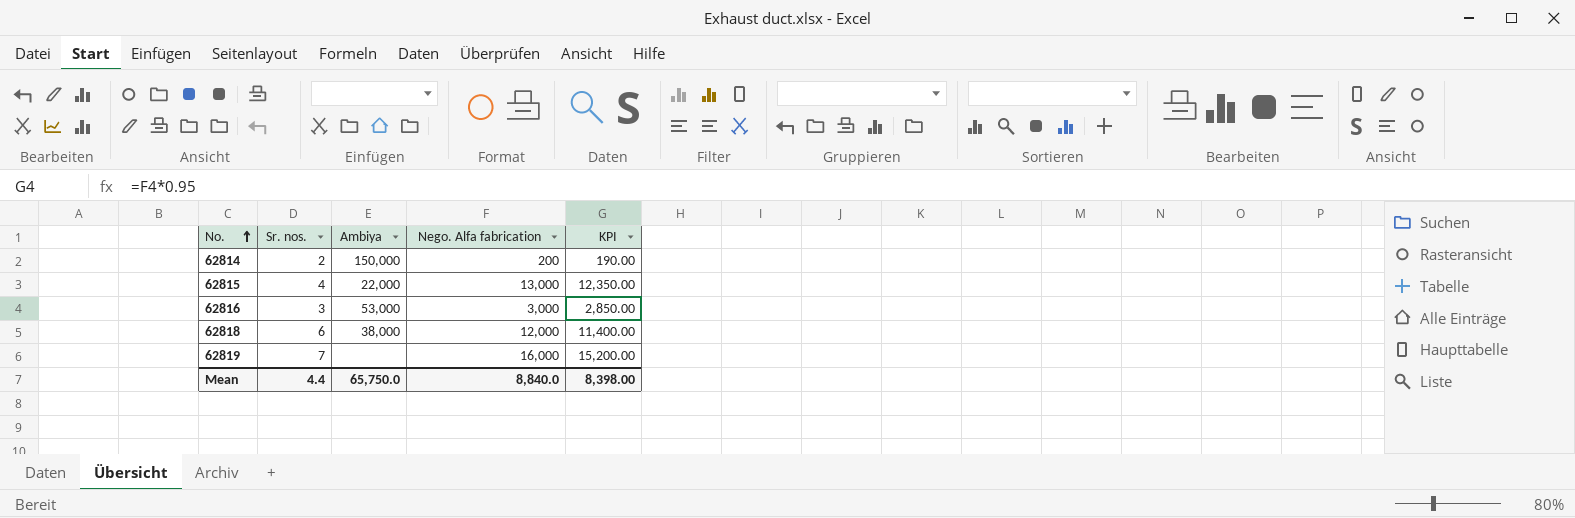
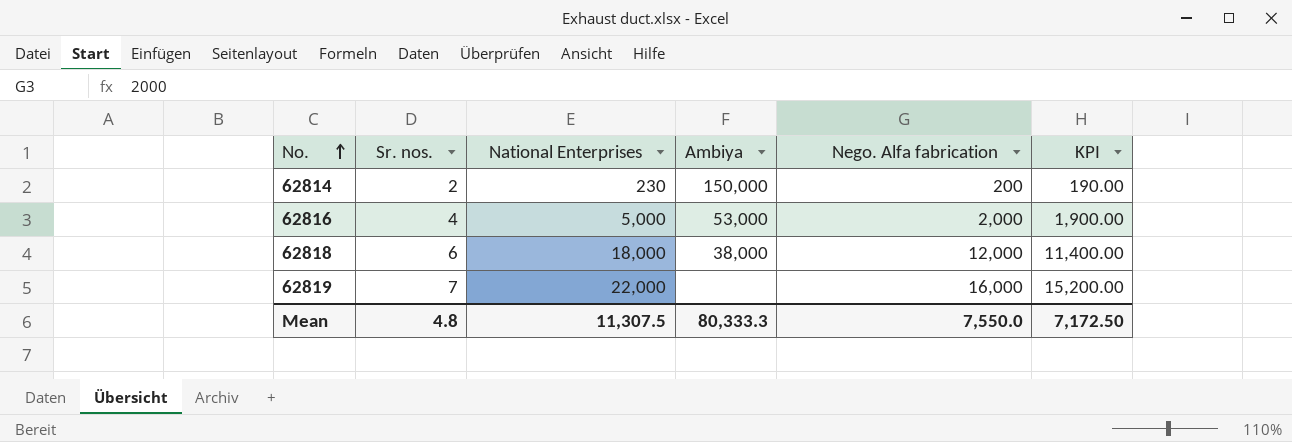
column National Enterprises | position: none -> 3
row 62815: 4 | 22,000 | 13,000 | 12,350.00 -> none
62816 | Sr. nos.: 3 -> 4
62816 | Nego. Alfa fabrication: 3,000 -> 2,000
62816 | KPI: 2,850.00 -> 1,900.00
Mean | Sr. nos.: 4.4 -> 4.8
Mean | Ambiya: 65,750.0 -> 80,333.3
Mean | Nego. Alfa fabrication: 8,840.0 -> 7,550.0
Mean | KPI: 8,398.00 -> 7,172.50

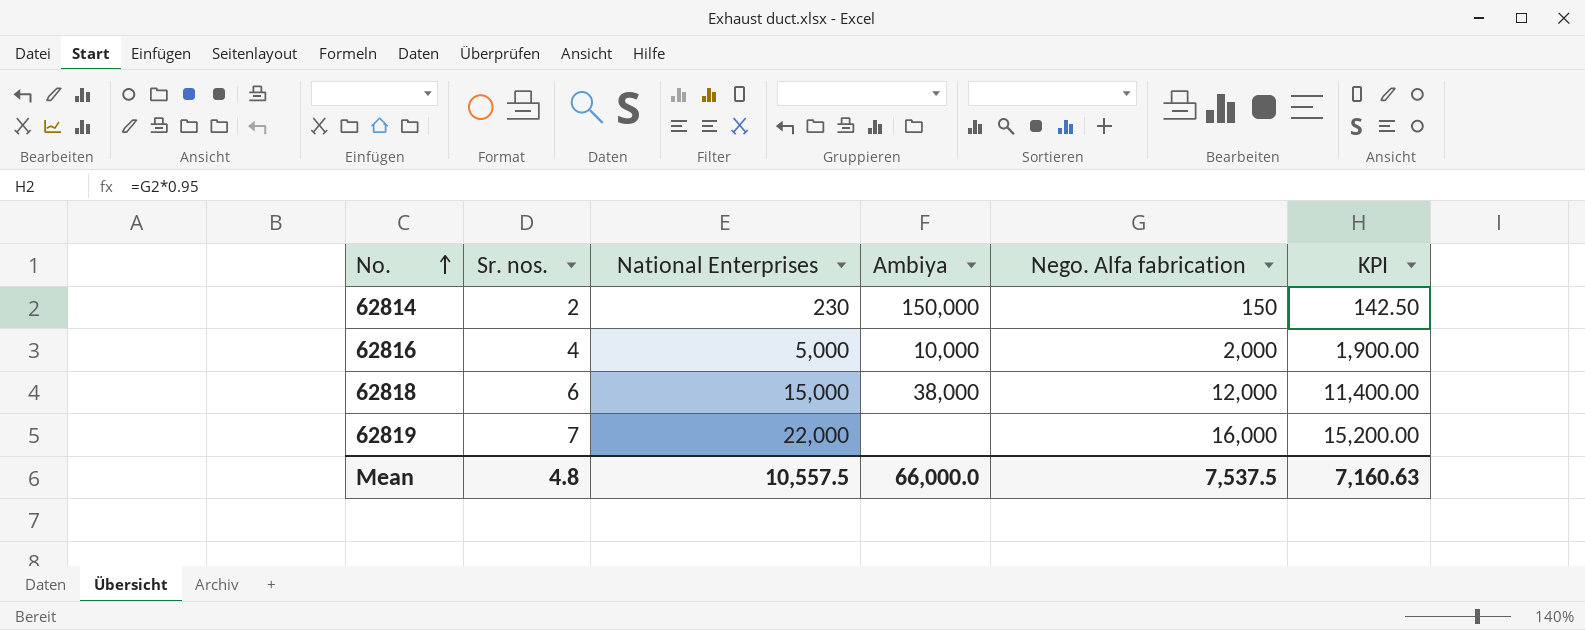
62814 | Nego. Alfa fabrication: 200 -> 150
62814 | KPI: 190.00 -> 142.50
62816 | Ambiya: 53,000 -> 10,000
62818 | National Enterprises: 18,000 -> 15,000
Mean | National Enterprises: 11,307.5 -> 10,557.5
Mean | Ambiya: 80,333.3 -> 66,000.0
Mean | Nego. Alfa fabrication: 7,550.0 -> 7,537.5
Mean | KPI: 7,172.50 -> 7,160.63

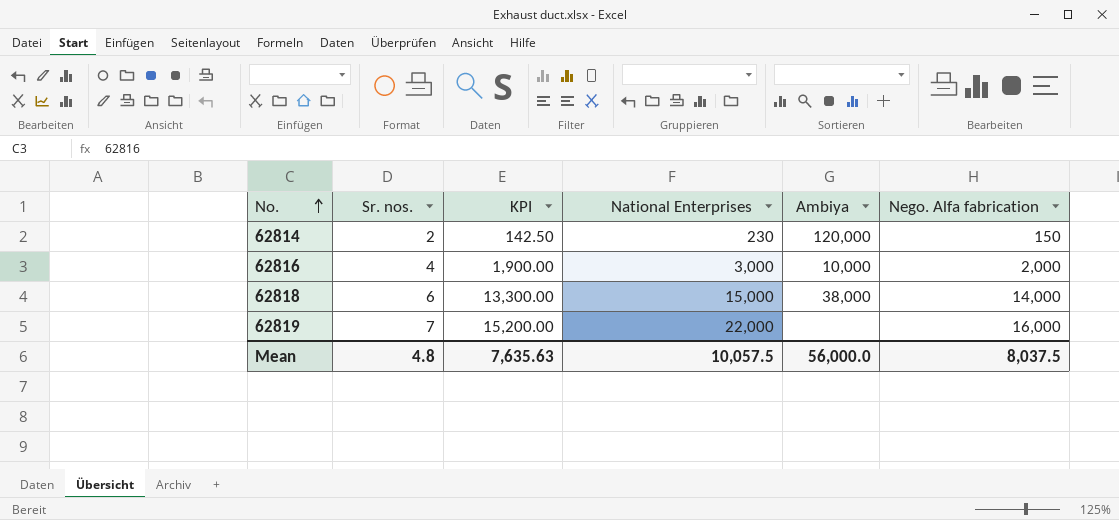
column KPI | position: 6 -> 3
62814 | Ambiya: 150,000 -> 120,000
62816 | National Enterprises: 5,000 -> 3,000
62818 | KPI: 11,400.00 -> 13,300.00
62818 | Nego. Alfa fabrication: 12,000 -> 14,000
Mean | KPI: 7,160.63 -> 7,635.63
Mean | National Enterprises: 10,557.5 -> 10,057.5
Mean | Ambiya: 66,000.0 -> 56,000.0
Mean | Nego. Alfa fabrication: 7,537.5 -> 8,037.5

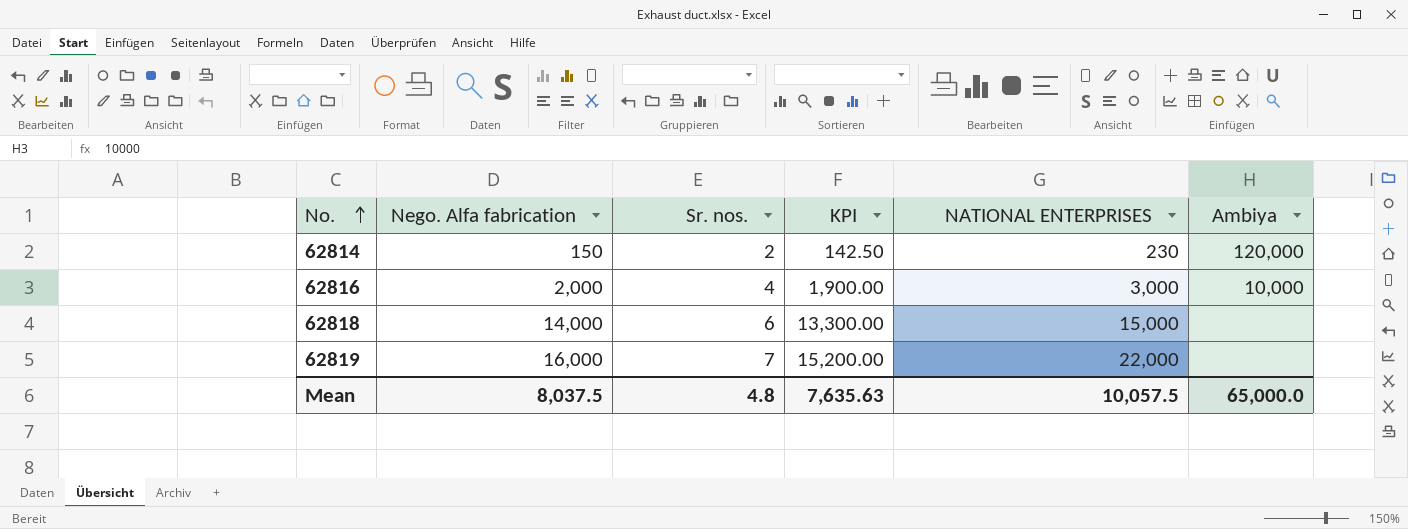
column Nego. Alfa fabrication | position: 6 -> 2
column name: National Enterprises -> NATIONAL ENTERPRISES
62818 | Ambiya: 38,000 -> none
Mean | Ambiya: 56,000.0 -> 65,000.0

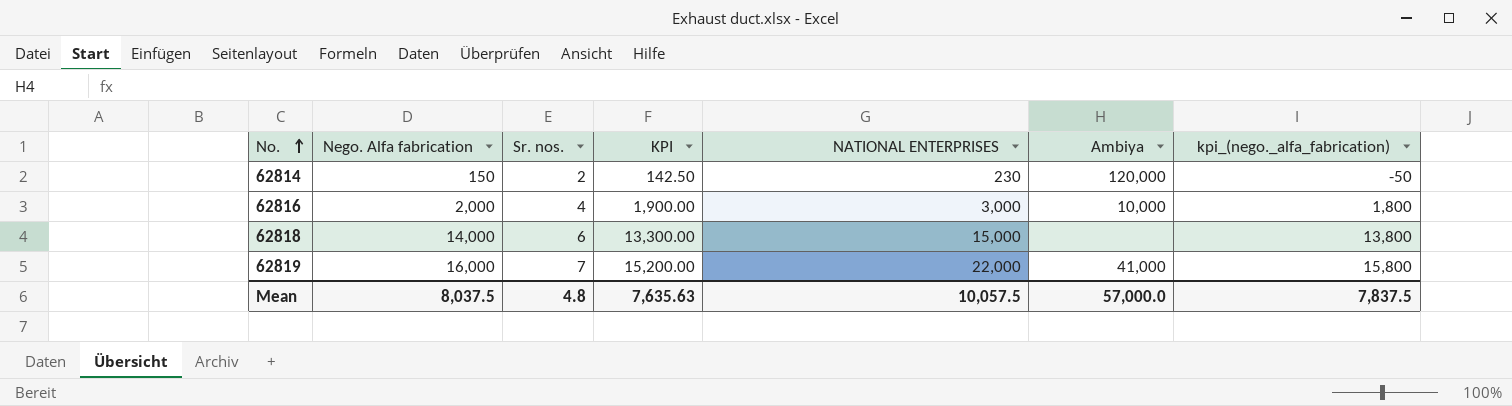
column kpi_(nego._alfa_fabrication) | formula: none -> [Nego. Alfa fabrication] - 200
62819 | Ambiya: none -> 41,000
Mean | Ambiya: 65,000.0 -> 57,000.0

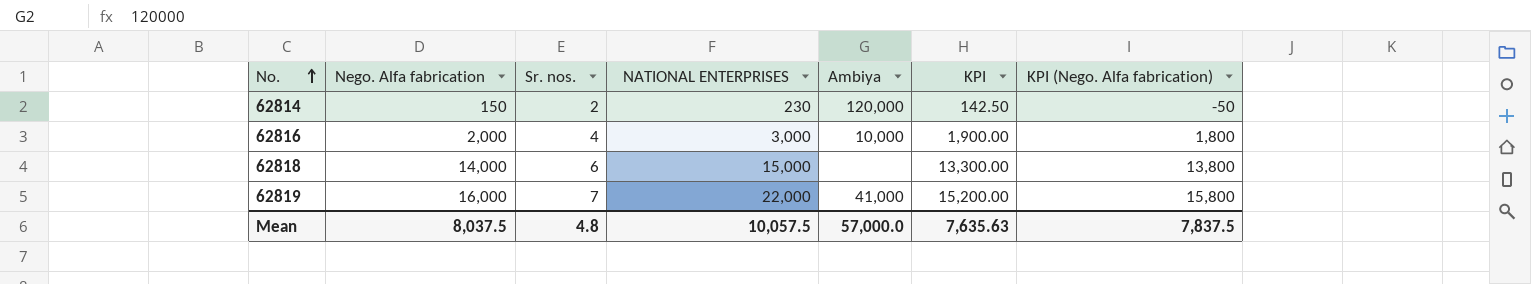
column KPI | position: 4 -> 6
column name: kpi_(nego._alfa_fabrication) -> KPI (Nego. Alfa fabrication)

